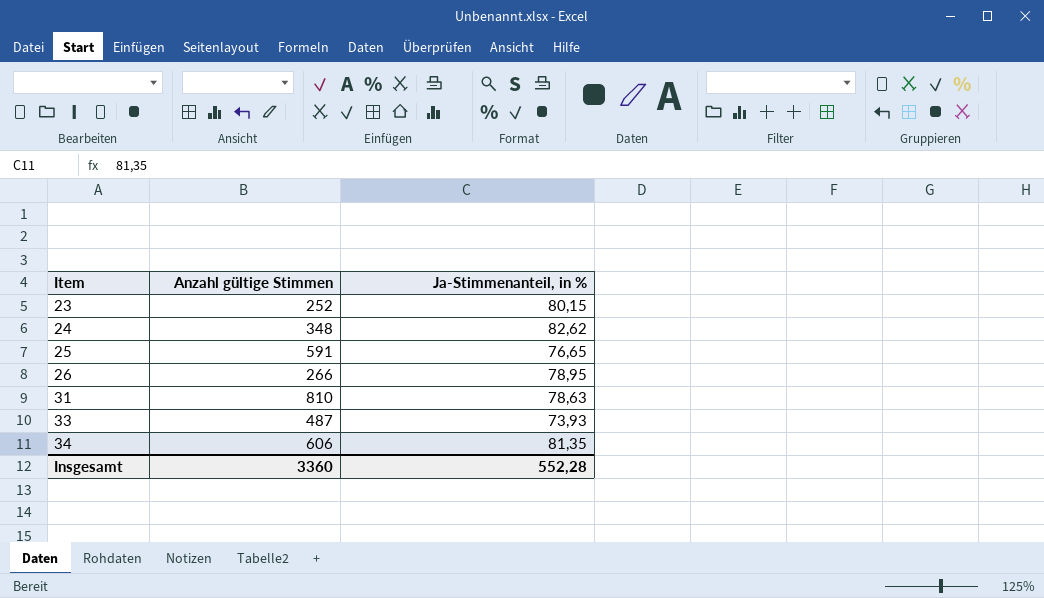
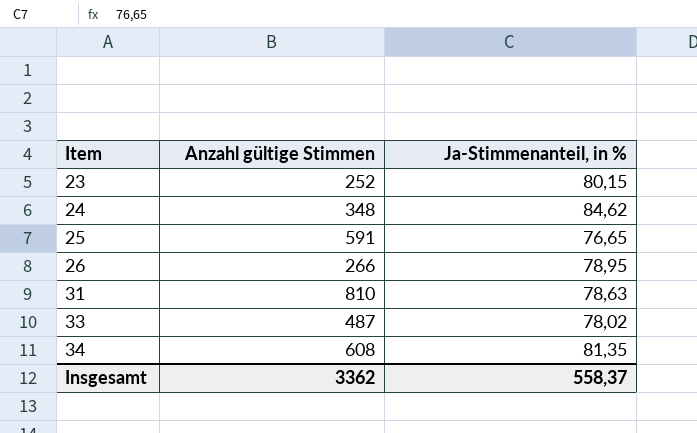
24 | Ja-Stimmenanteil, in %: 82,62 -> 84,62
33 | Ja-Stimmenanteil, in %: 73,93 -> 78,02
34 | Anzahl gültige Stimmen: 606 -> 608
Insgesamt | Anzahl gültige Stimmen: 3360 -> 3362
Insgesamt | Ja-Stimmenanteil, in %: 552,28 -> 558,37

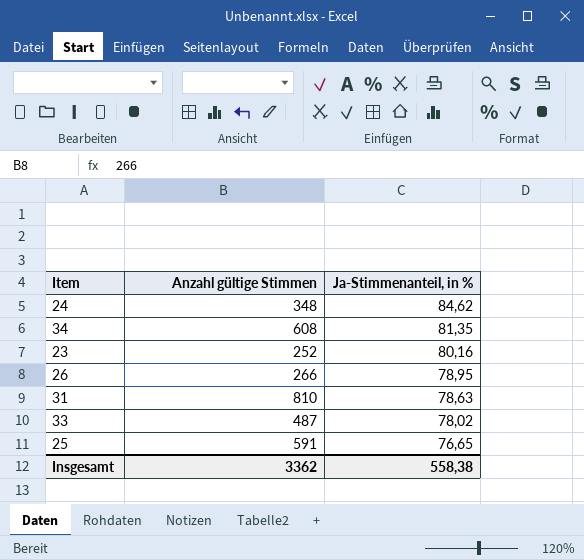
row order: Item ascending -> Ja-Stimmenanteil, in % descending
23 | Ja-Stimmenanteil, in %: 80,15 -> 80,16
Insgesamt | Ja-Stimmenanteil, in %: 558,37 -> 558,38

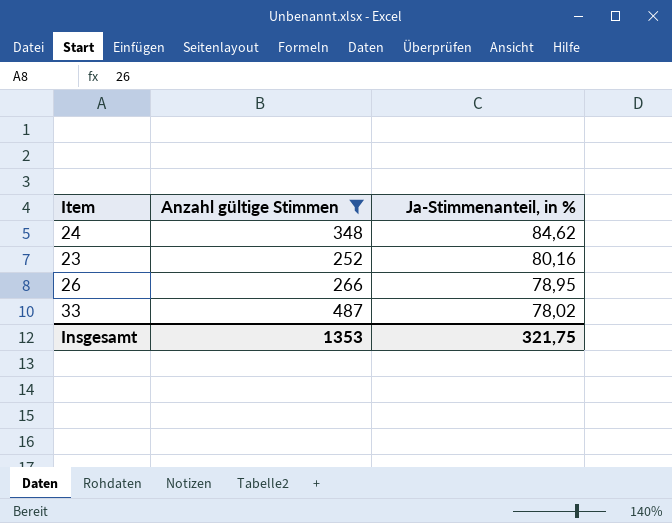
filter: none -> Anzahl gültige Stimmen <= 487
Insgesamt | Anzahl gültige Stimmen: 3362 -> 1353
Insgesamt | Ja-Stimmenanteil, in %: 558,38 -> 321,75

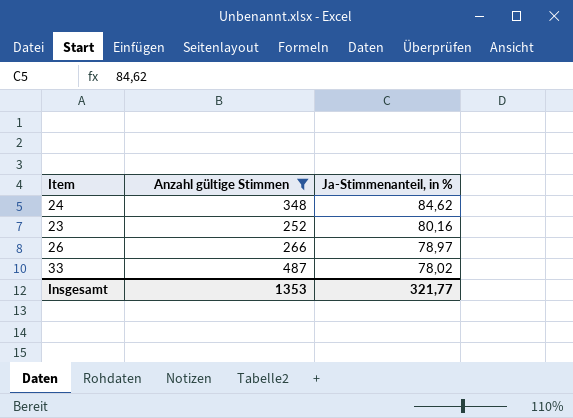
26 | Ja-Stimmenanteil, in %: 78,95 -> 78,97
Insgesamt | Ja-Stimmenanteil, in %: 321,75 -> 321,77

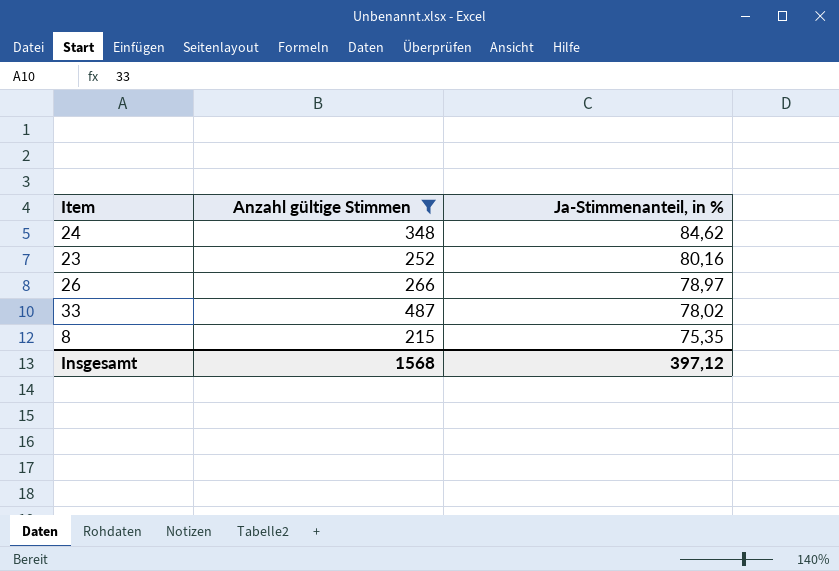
row 8: none -> 215 | 75,35
Insgesamt | Anzahl gültige Stimmen: 1353 -> 1568
Insgesamt | Ja-Stimmenanteil, in %: 321,77 -> 397,12

